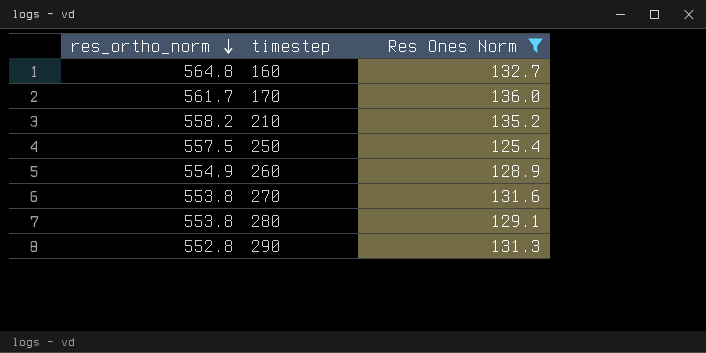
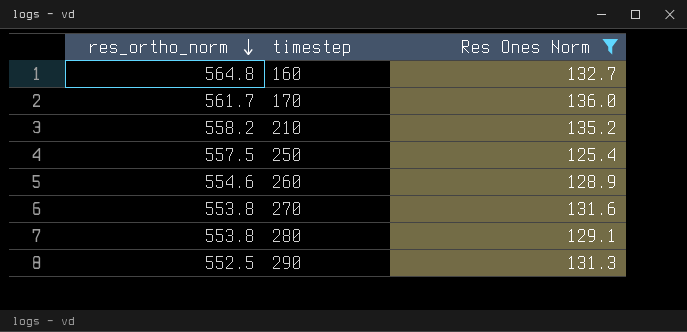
260 | res_ortho_norm: 554.9 -> 554.6
290 | res_ortho_norm: 552.8 -> 552.5

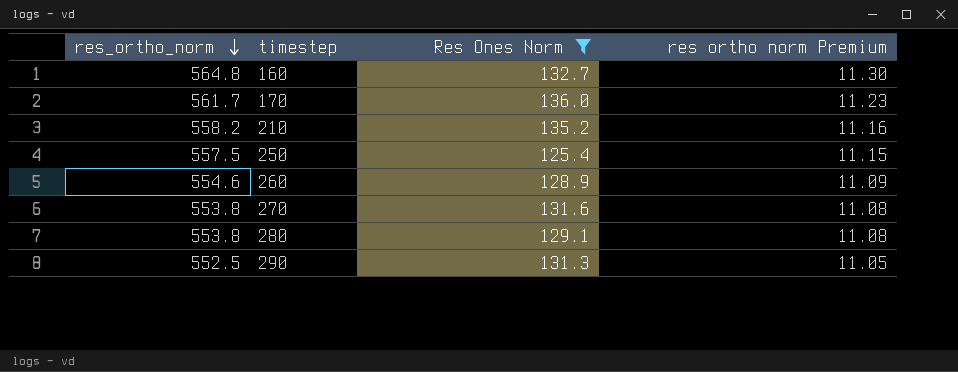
column res ortho norm Premium | formula: none -> [res_ortho_norm] * 0.02

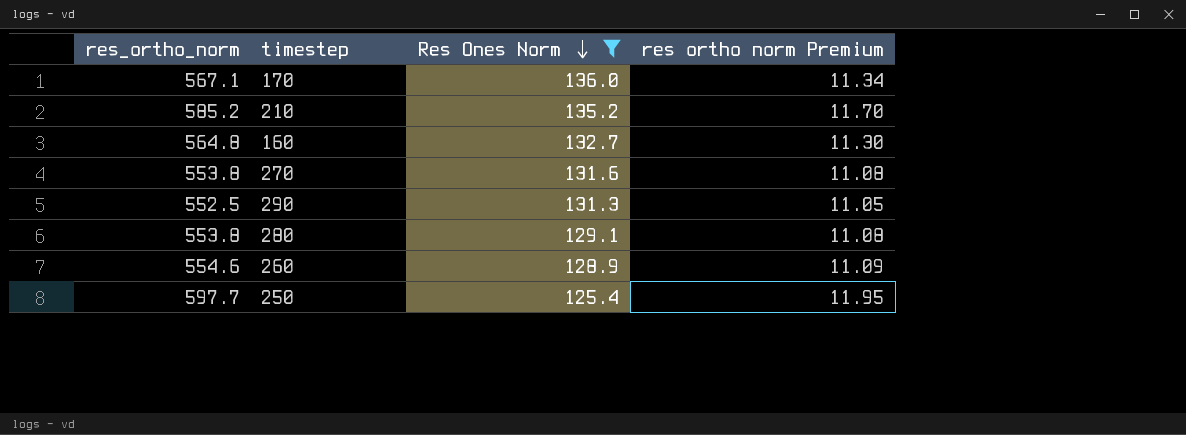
row order: res_ortho_norm descending -> Res Ones Norm descending
170 | res_ortho_norm: 561.7 -> 567.1
170 | res ortho norm Premium: 11.23 -> 11.34
210 | res_ortho_norm: 558.2 -> 585.2
210 | res ortho norm Premium: 11.16 -> 11.70
250 | res_ortho_norm: 557.5 -> 597.7
250 | res ortho norm Premium: 11.15 -> 11.95

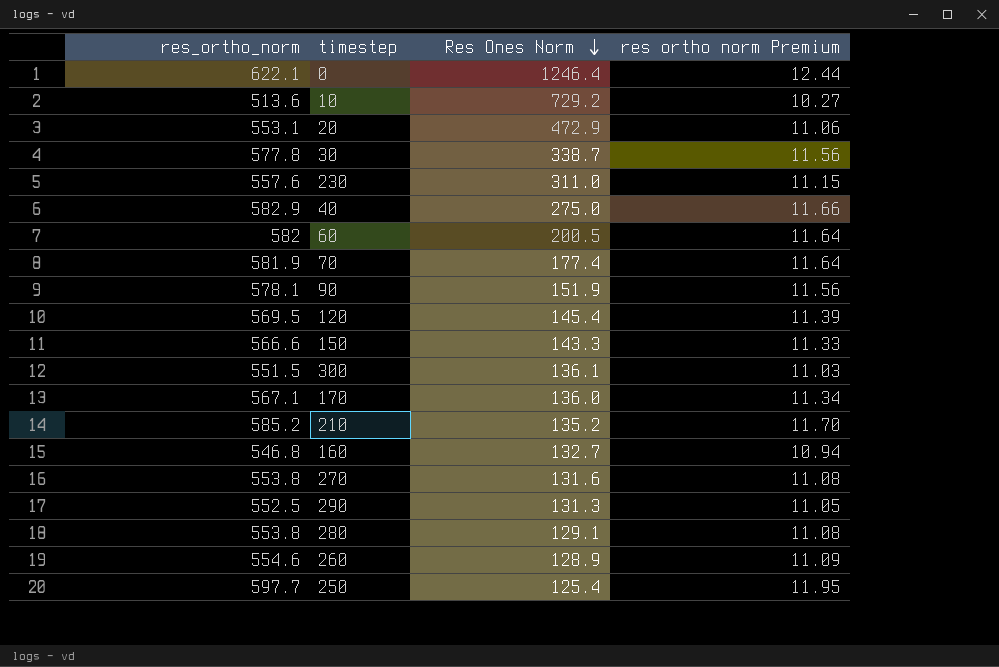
filter: Res Ones Norm <= 136.0 -> none
160 | res_ortho_norm: 564.8 -> 546.8
160 | res ortho norm Premium: 11.30 -> 10.94

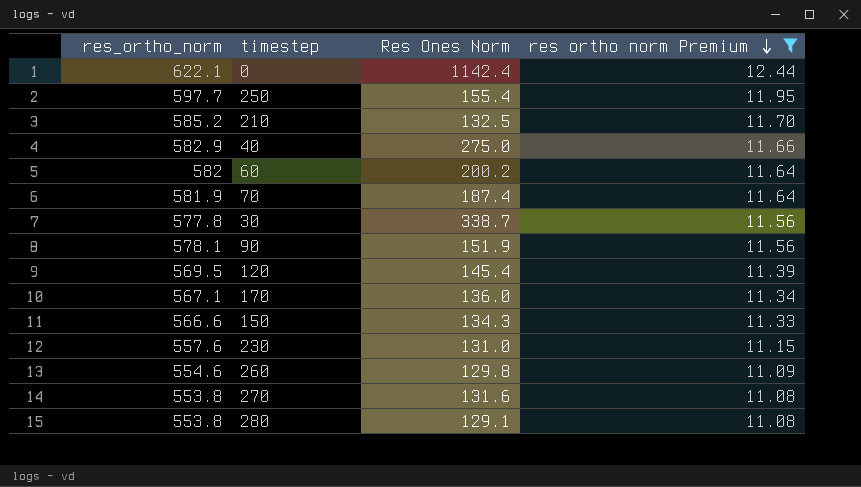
filter: none -> res ortho norm Premium >= 11.08
row order: Res Ones Norm descending -> res ortho norm Premium descending
0 | Res Ones Norm: 1246.4 -> 1142.4
250 | Res Ones Norm: 125.4 -> 155.4
210 | Res Ones Norm: 135.2 -> 132.5
60 | Res Ones Norm: 200.5 -> 200.2
70 | Res Ones Norm: 177.4 -> 187.4
150 | Res Ones Norm: 143.3 -> 134.3
230 | Res Ones Norm: 311.0 -> 131.0
260 | Res Ones Norm: 128.9 -> 129.8

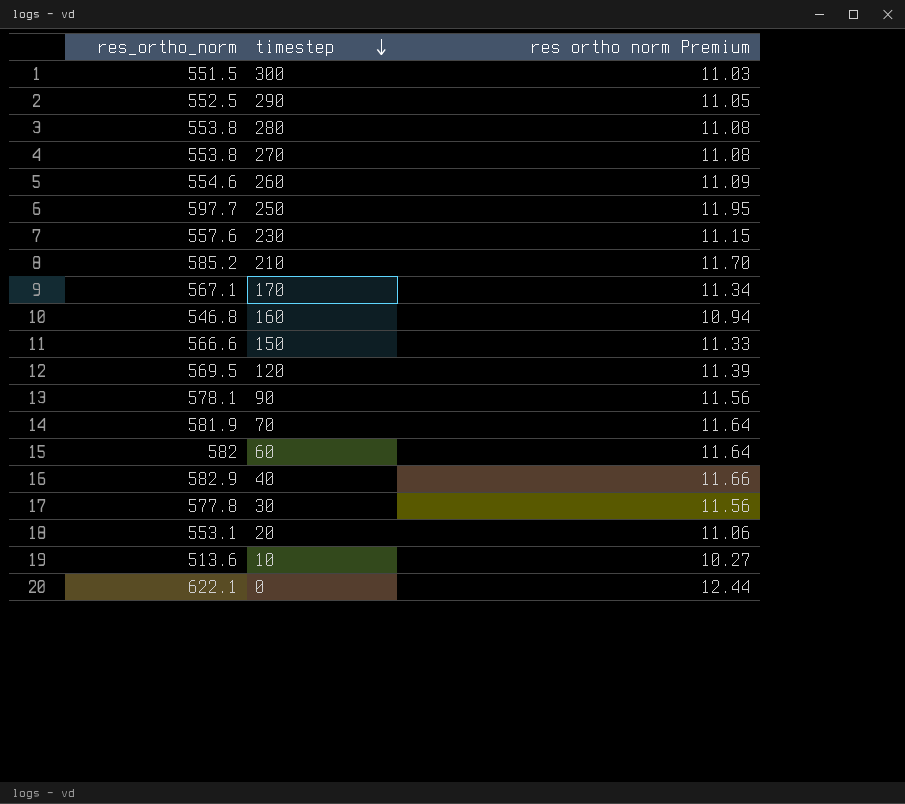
filter: res ortho norm Premium >= 11.08 -> none
row order: res ortho norm Premium descending -> timestep descending
column Res Ones Norm | position: 3 -> none

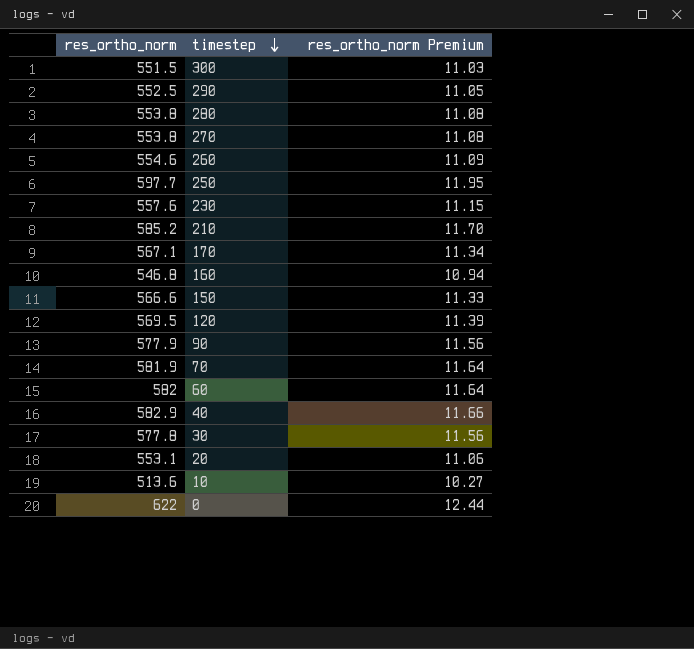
column name: res ortho norm Premium -> res_ortho_norm Premium
90 | res_ortho_norm: 578.1 -> 577.9
0 | res_ortho_norm: 622.1 -> 622

